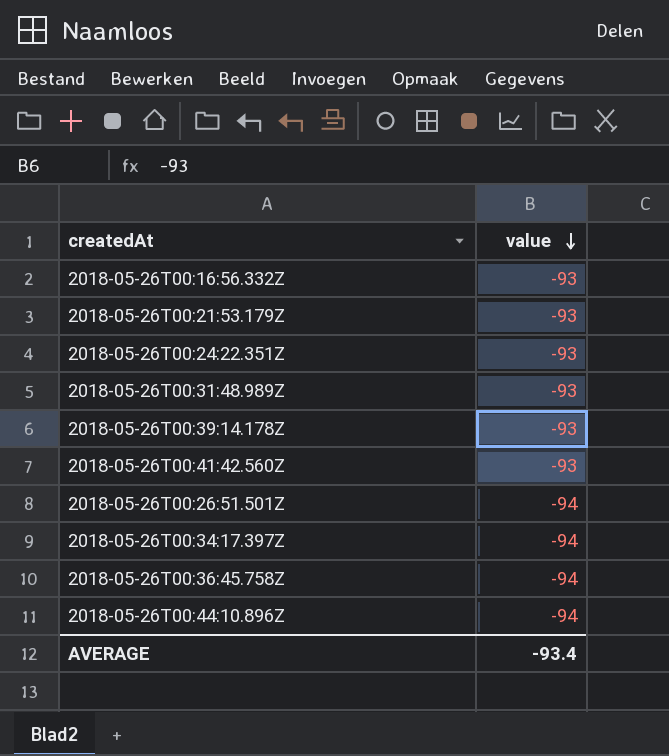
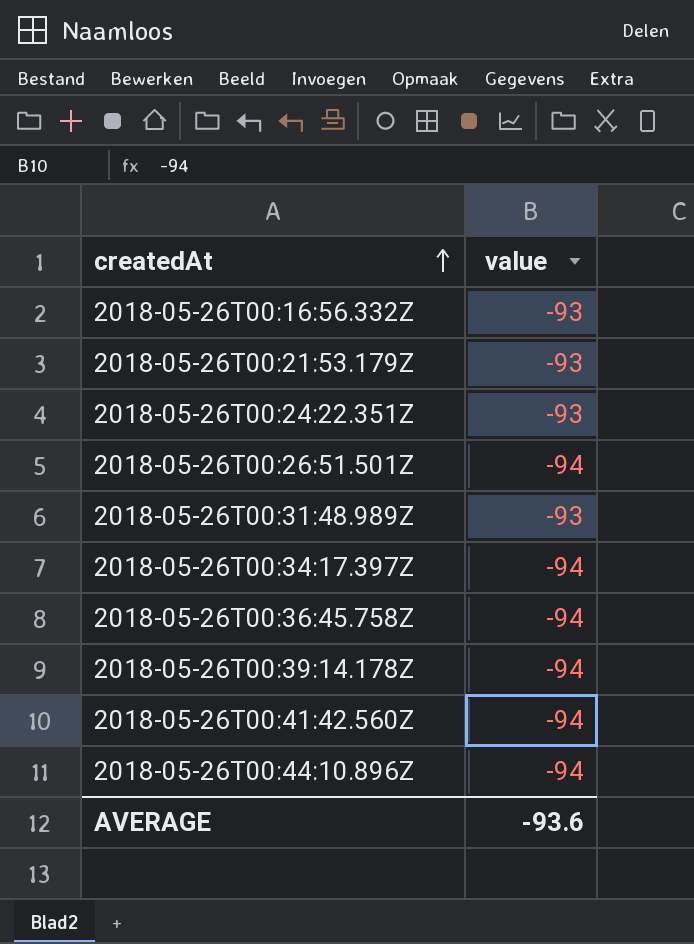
row order: value descending -> createdAt ascending
2018-05-26T00:39:14.178Z | value: -93 -> -94
2018-05-26T00:41:42.560Z | value: -93 -> -94
AVERAGE | value: -93.4 -> -93.6

